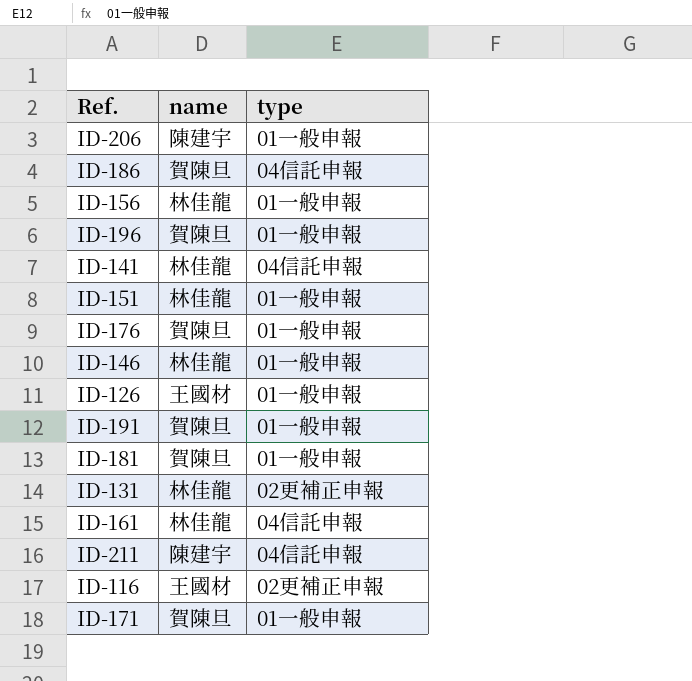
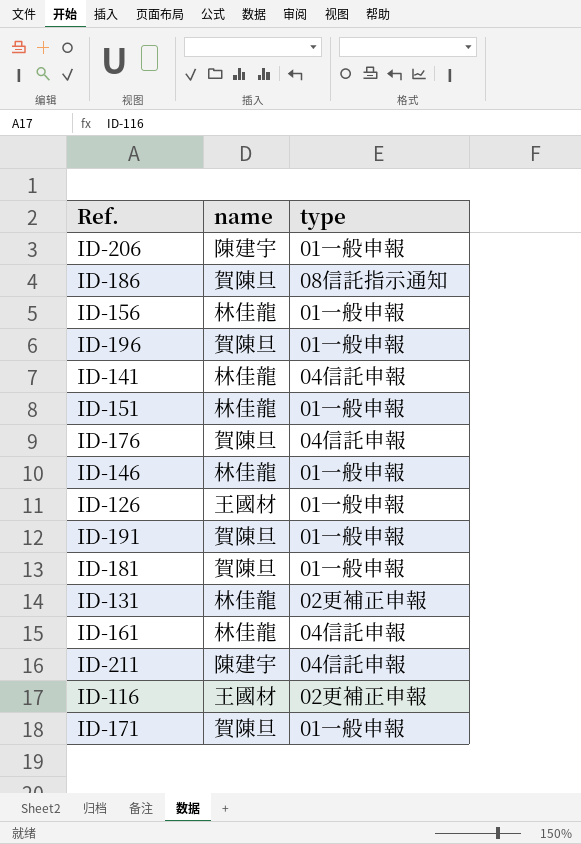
ID-186 | type: 04信託申報 -> 08信託指示通知
ID-176 | type: 01一般申報 -> 04信託申報

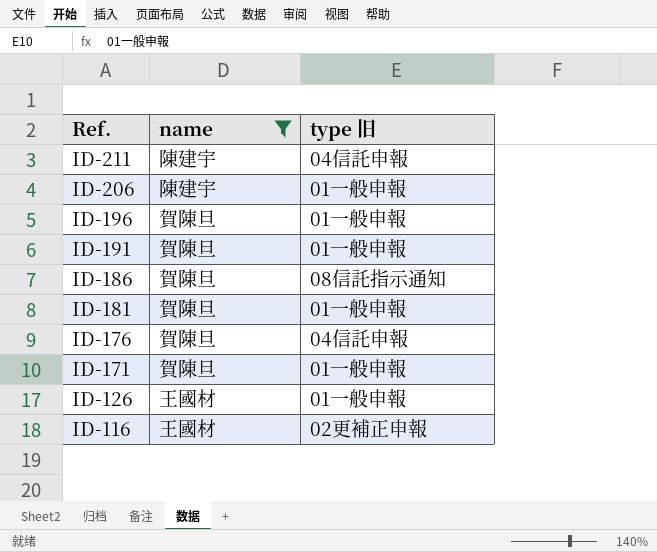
filter: none -> name != 林佳龍
row order: none -> Ref. descending
column name: type -> type 旧

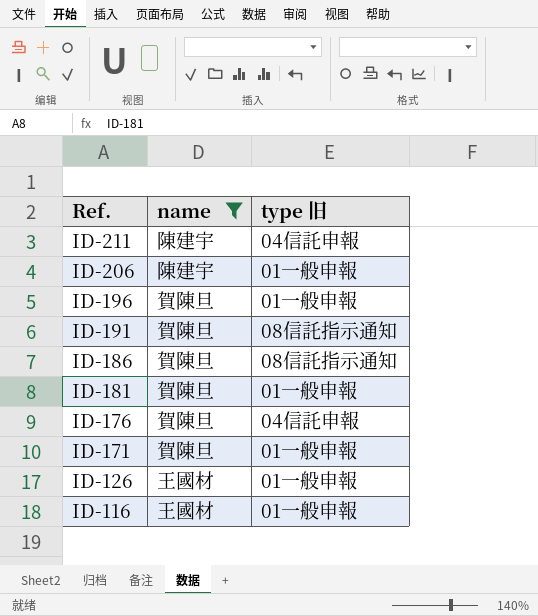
ID-191 | type 旧: 01一般申報 -> 08信託指示通知
ID-116 | type 旧: 02更補正申報 -> 01一般申報

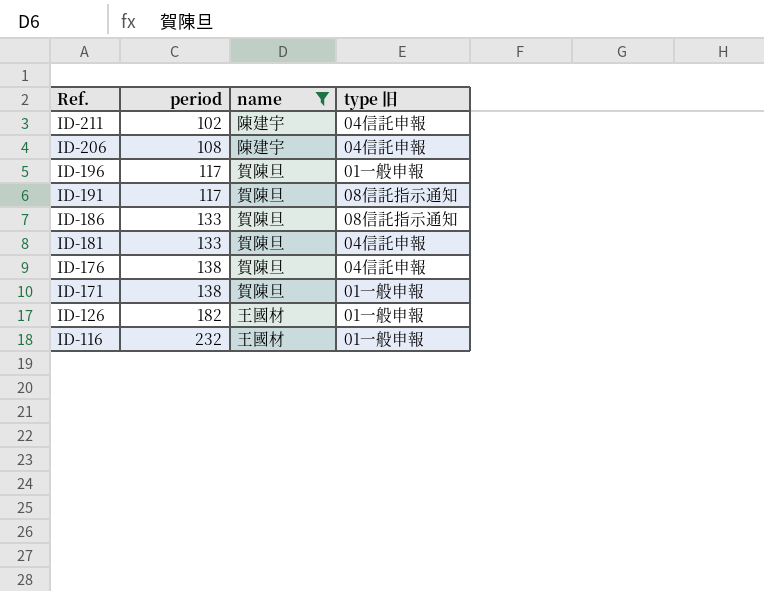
column period | position: none -> 2
ID-206 | type 旧: 01一般申報 -> 04信託申報
ID-181 | type 旧: 01一般申報 -> 04信託申報

